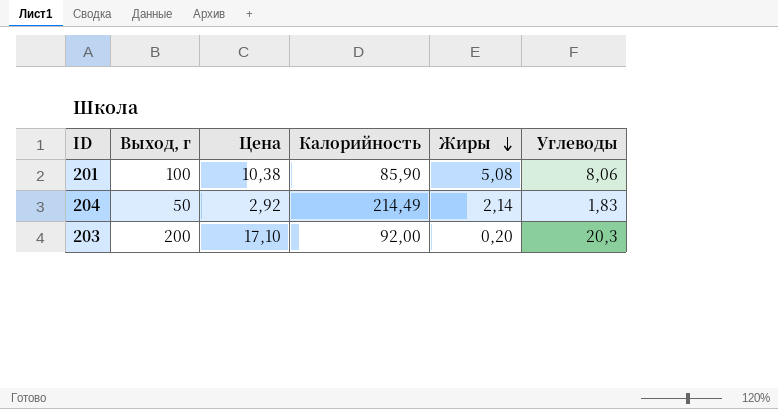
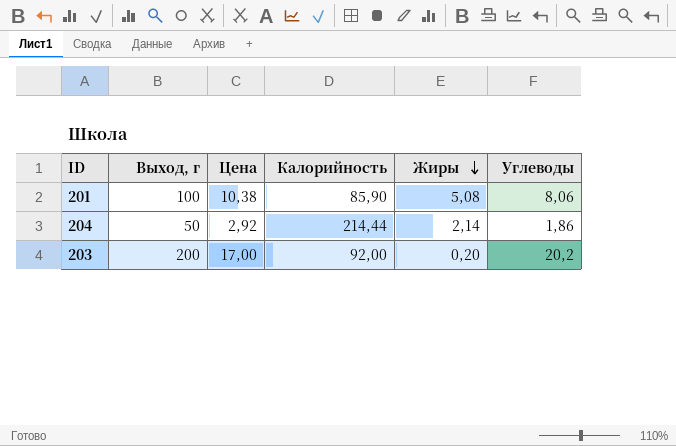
204 | Калорийность: 214,49 -> 214,44
204 | Углеводы: 1,83 -> 1,86
203 | Цена: 17,10 -> 17,00
203 | Углеводы: 20,3 -> 20,2

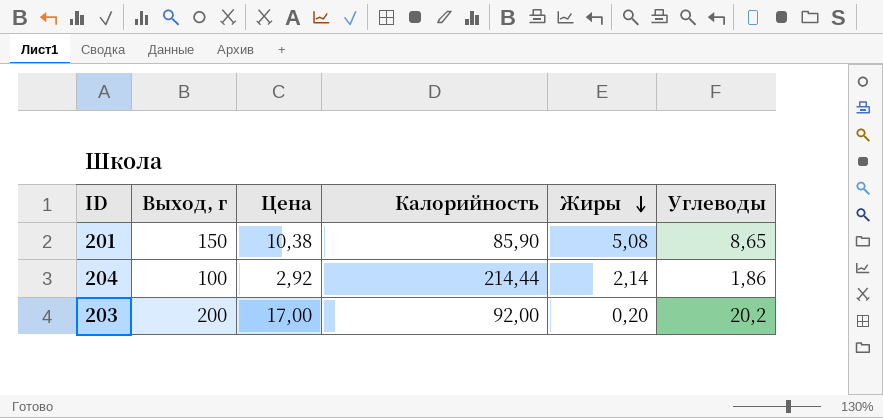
201 | Выход, г: 100 -> 150
201 | Углеводы: 8,06 -> 8,65
204 | Выход, г: 50 -> 100

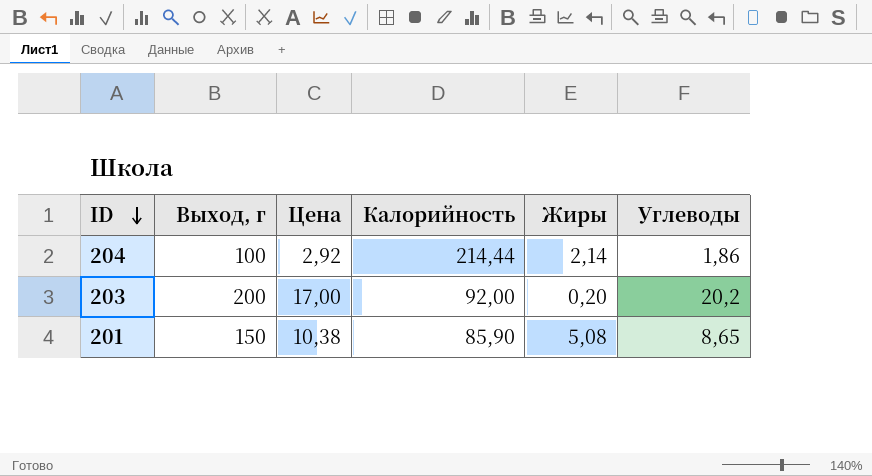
row order: Жиры descending -> ID descending

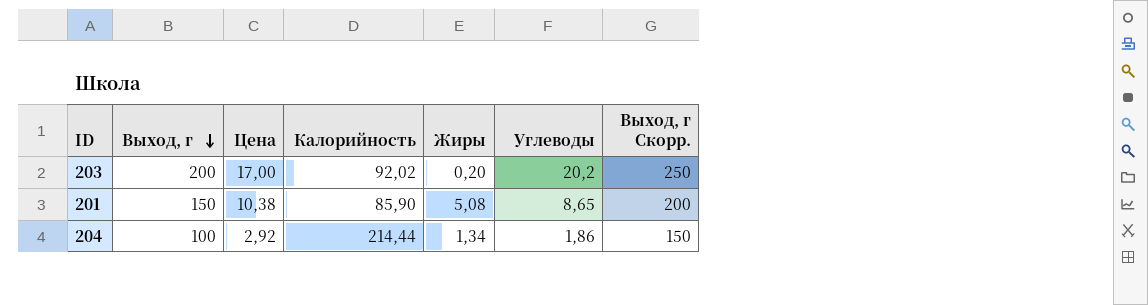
row order: ID descending -> Выход, г descending
column Выход, г Скорр. | formula: none -> [Выход, г] + 50
203 | Калорийность: 92,00 -> 92,02
204 | Жиры: 2,14 -> 1,34

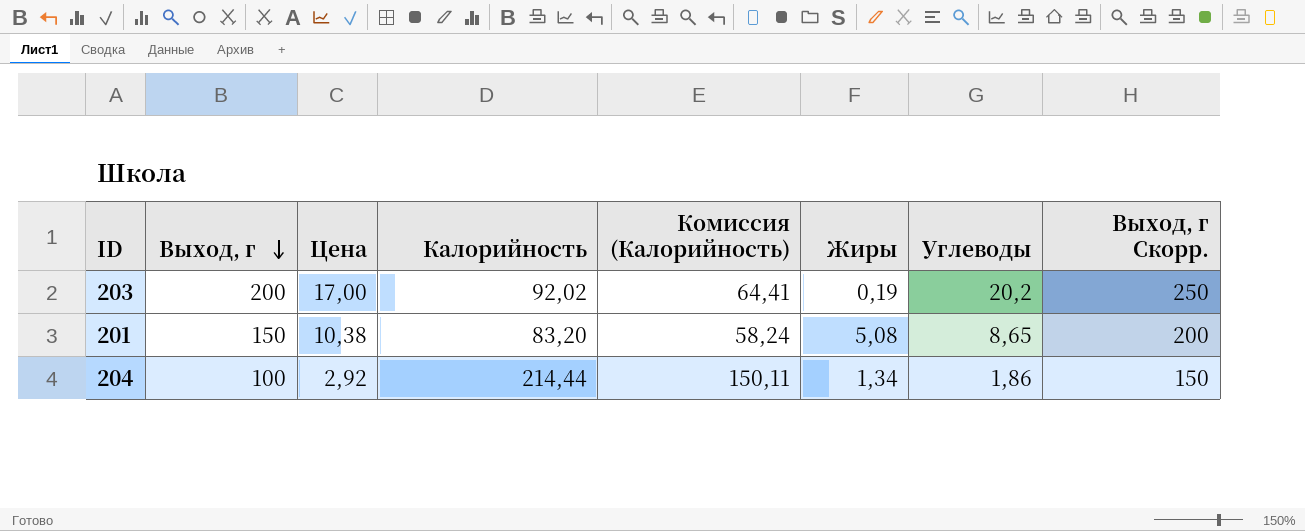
column Комиссия (Калорийность) | formula: none -> [Калорийность] * 0,7
203 | Жиры: 0,20 -> 0,19
201 | Калорийность: 85,90 -> 83,20

